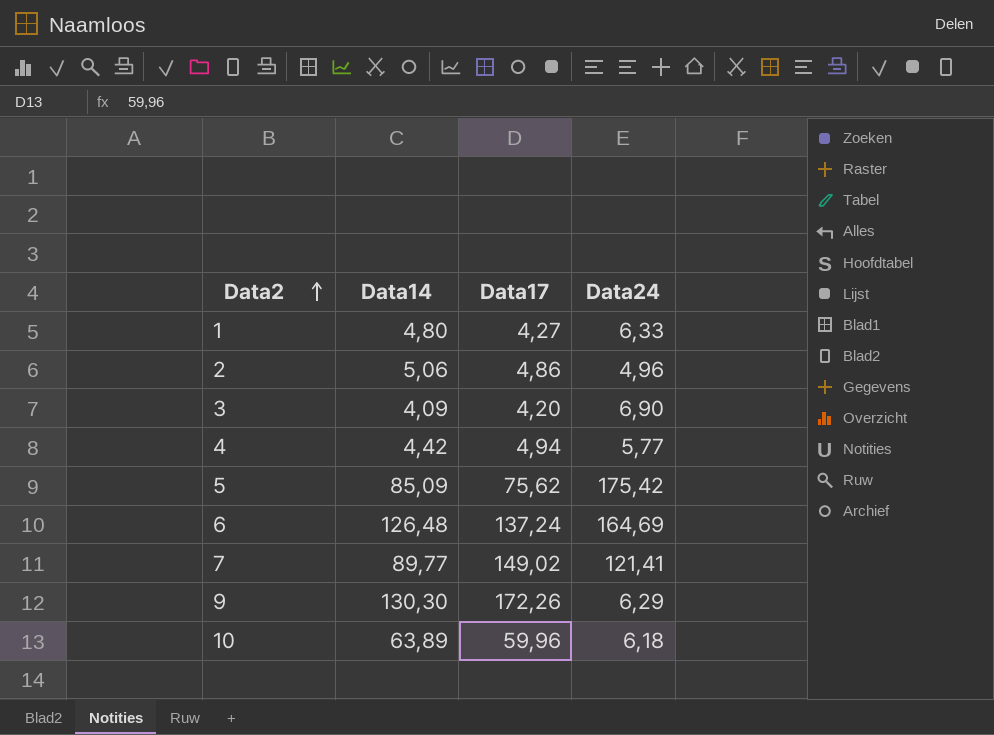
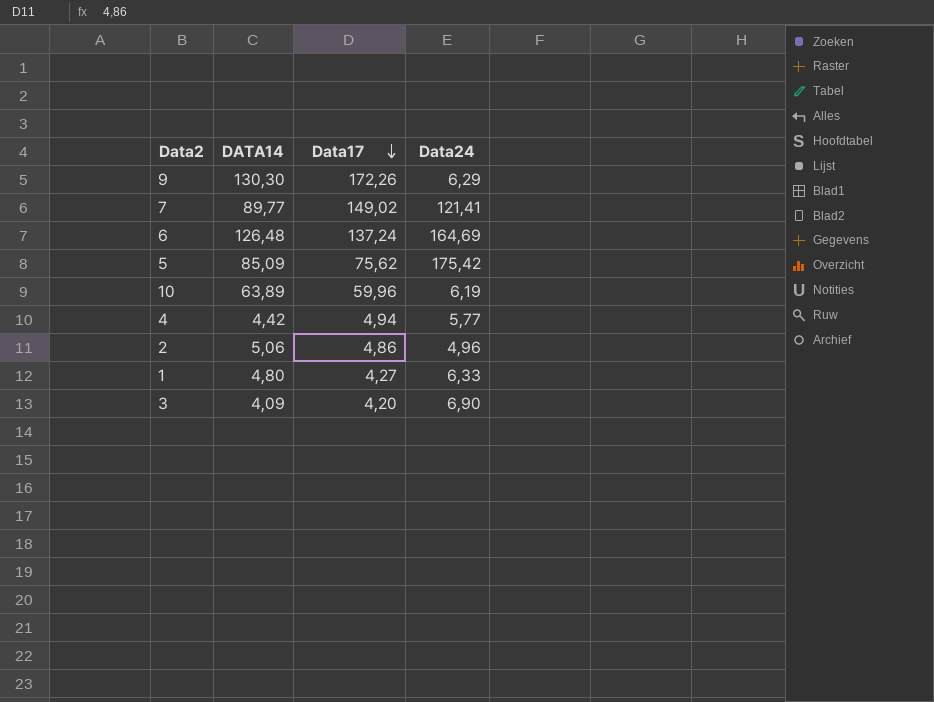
row order: Data2 ascending -> Data17 descending
column name: Data14 -> DATA14
10 | Data24: 6,18 -> 6,19

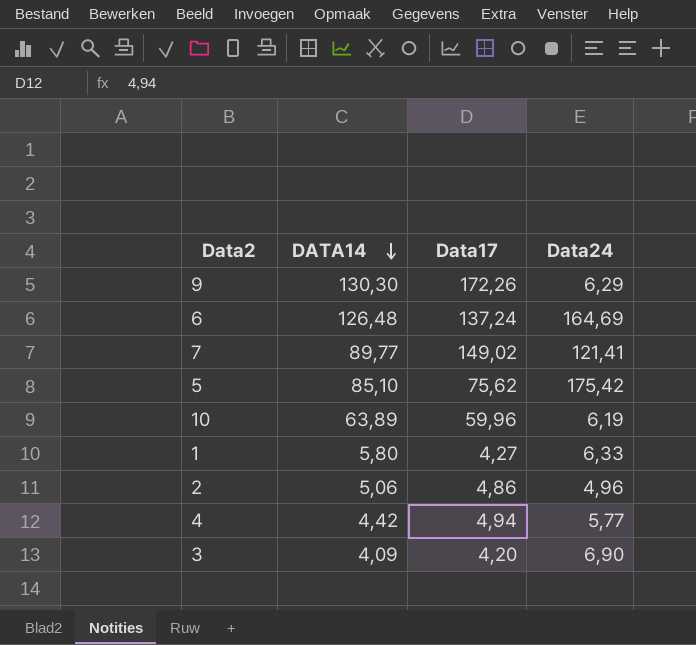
row order: Data17 descending -> DATA14 descending
5 | DATA14: 85,09 -> 85,10
1 | DATA14: 4,80 -> 5,80

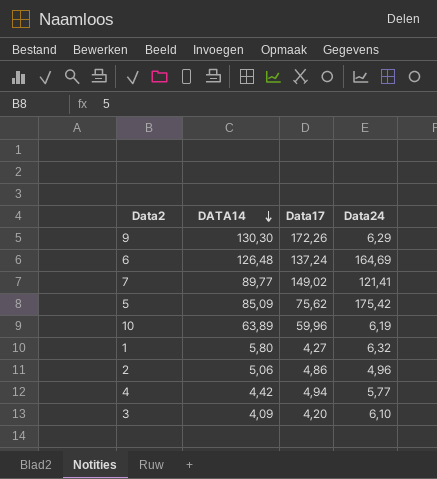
5 | DATA14: 85,10 -> 85,09
1 | Data24: 6,33 -> 6,32
3 | Data24: 6,90 -> 6,10

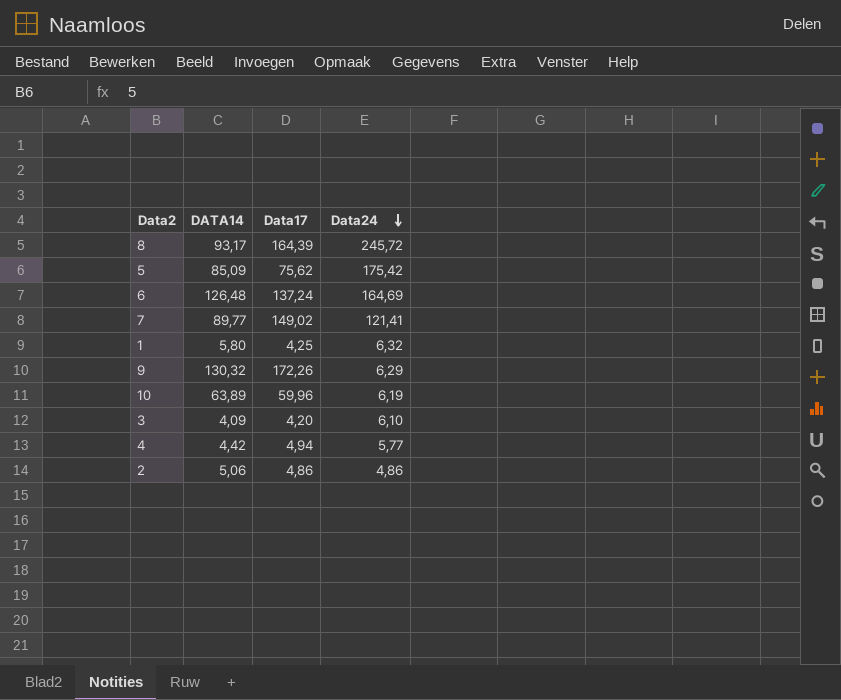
row order: DATA14 descending -> Data24 descending
row 8: none -> 93,17 | 164,39 | 245,72
1 | Data17: 4,27 -> 4,25
9 | DATA14: 130,30 -> 130,32
2 | Data24: 4,96 -> 4,86

